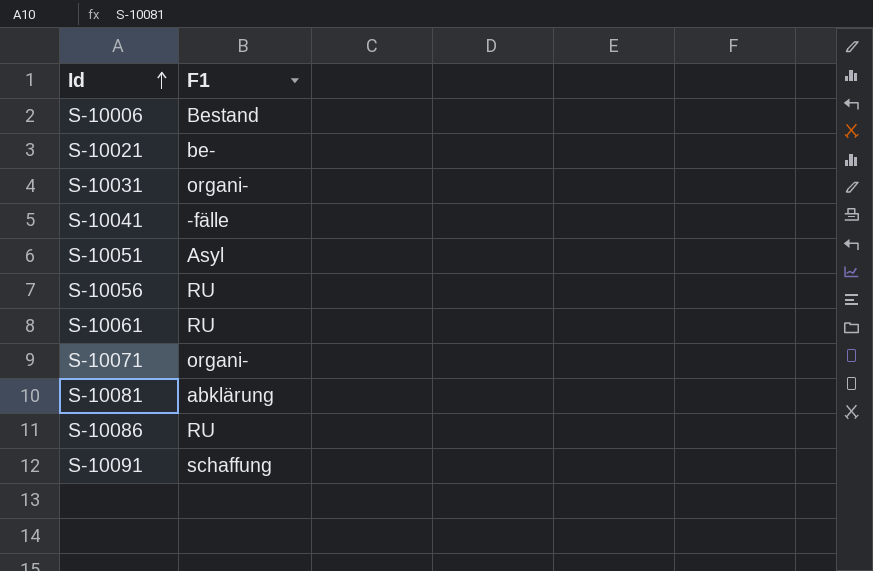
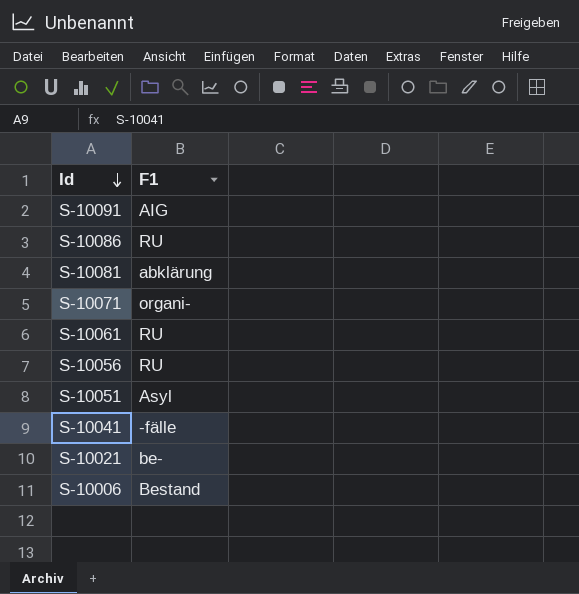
row order: Id ascending -> Id descending
row S-10031: organi- -> none
S-10091 | F1: schaffung -> AIG

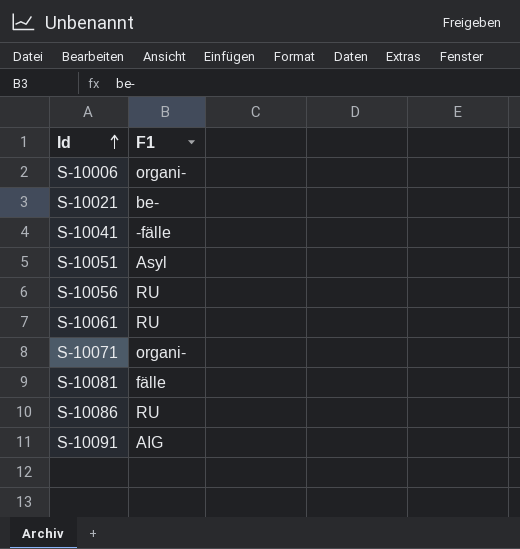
row order: Id descending -> Id ascending
S-10006 | F1: Bestand -> organi-
S-10081 | F1: abklärung -> fälle

